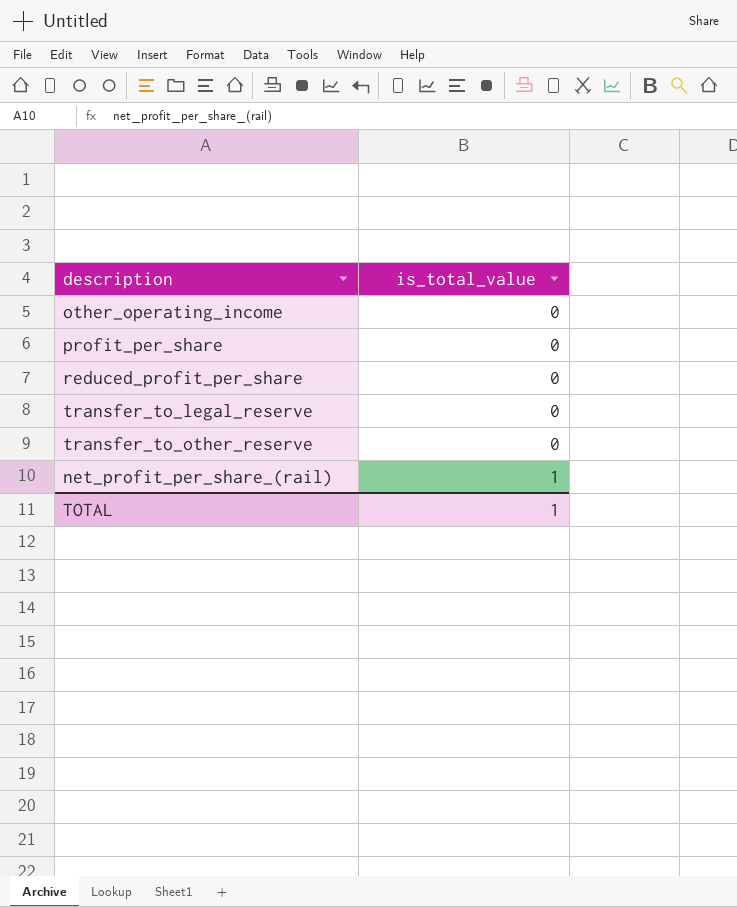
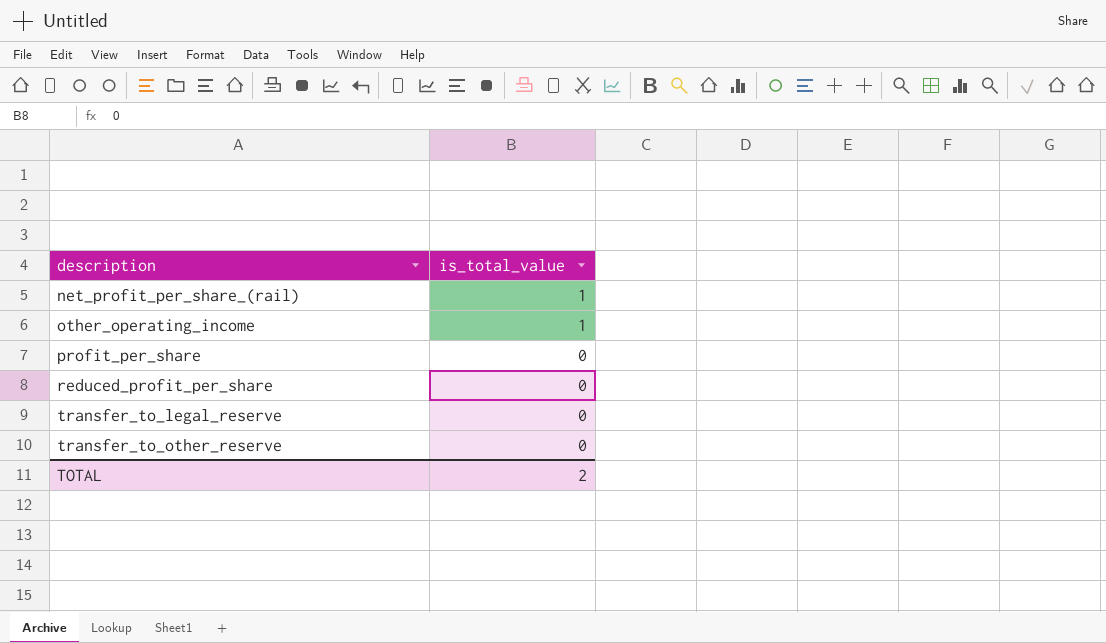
row order: is_total_value ascending -> description ascending
other_operating_income | is_total_value: 0 -> 1
TOTAL | is_total_value: 1 -> 2

